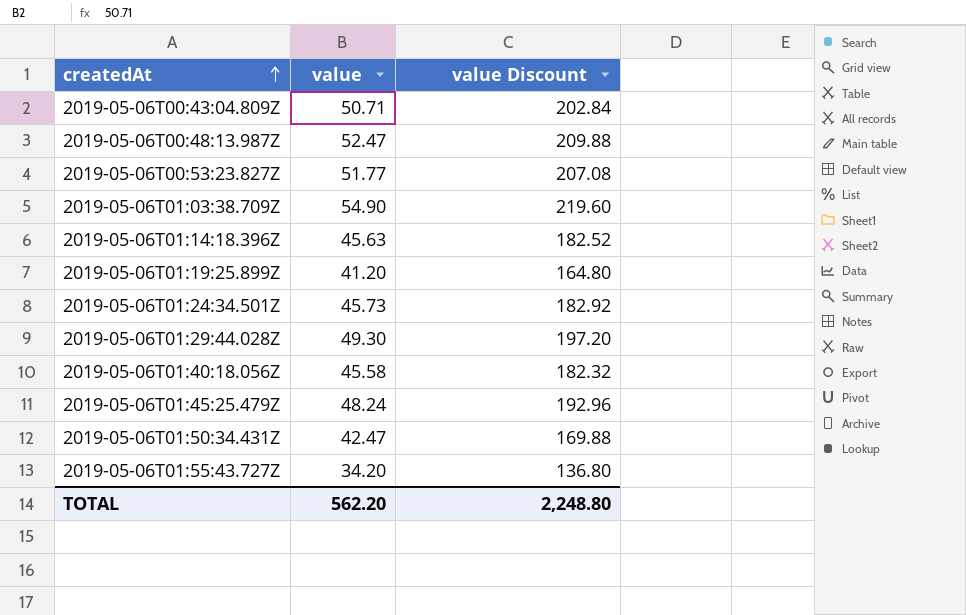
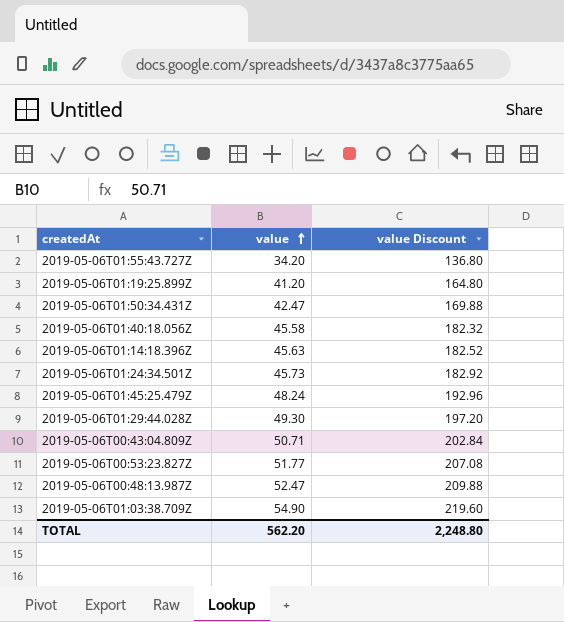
row order: createdAt ascending -> value ascending

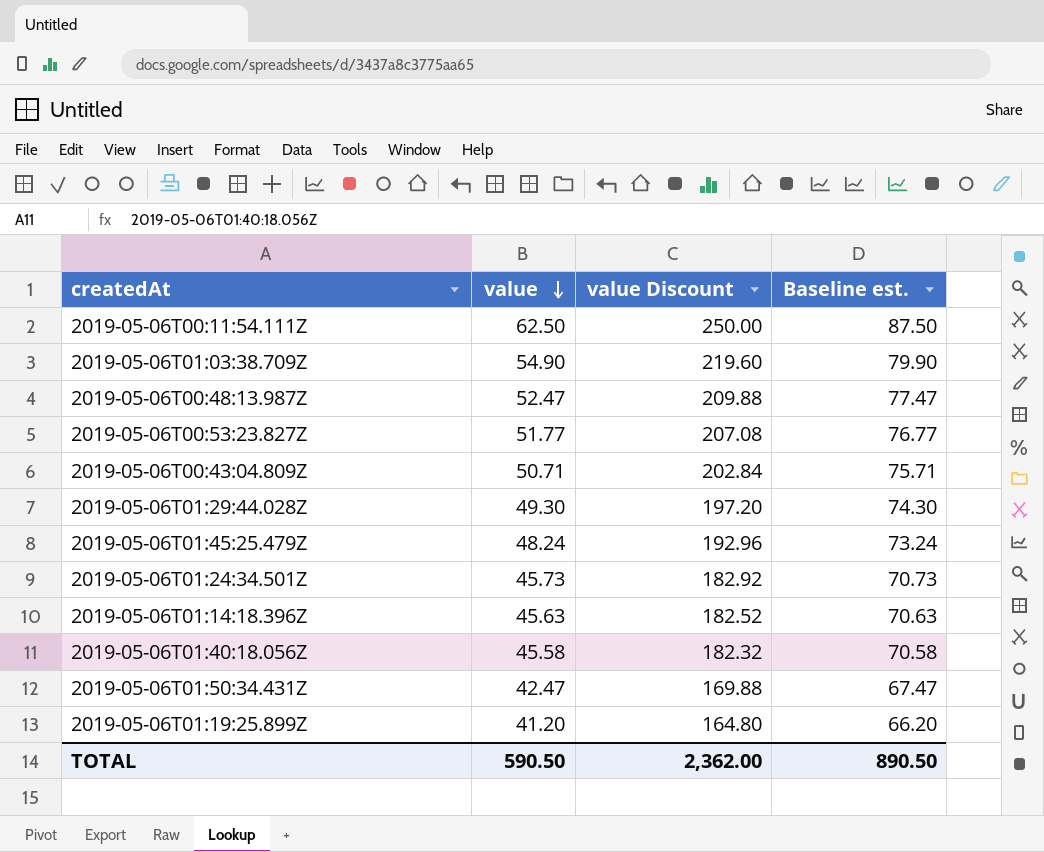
row order: value ascending -> value descending
column Baseline est. | formula: none -> [value] + 25
row 2019-05-06T01:55:43.727Z: 34.20 | 136.80 -> none
row 2019-05-06T00:11:54.111Z: none -> 62.50 | 250.00 | 87.50
TOTAL | value: 562.20 -> 590.50
TOTAL | value Discount: 2,248.80 -> 2,362.00

